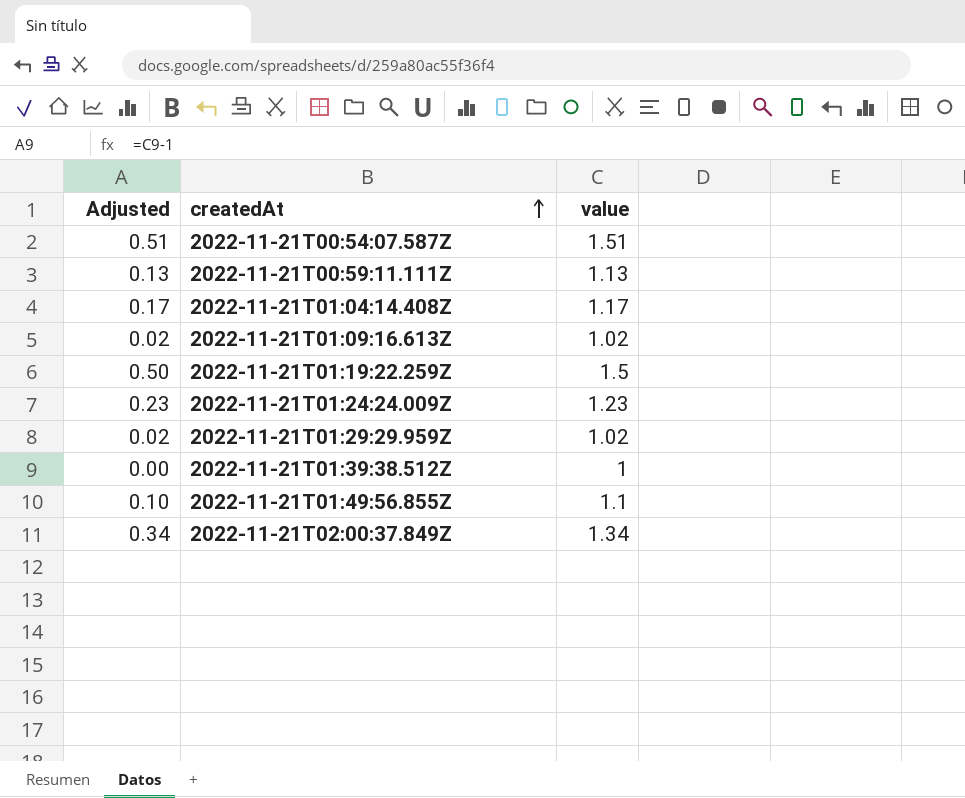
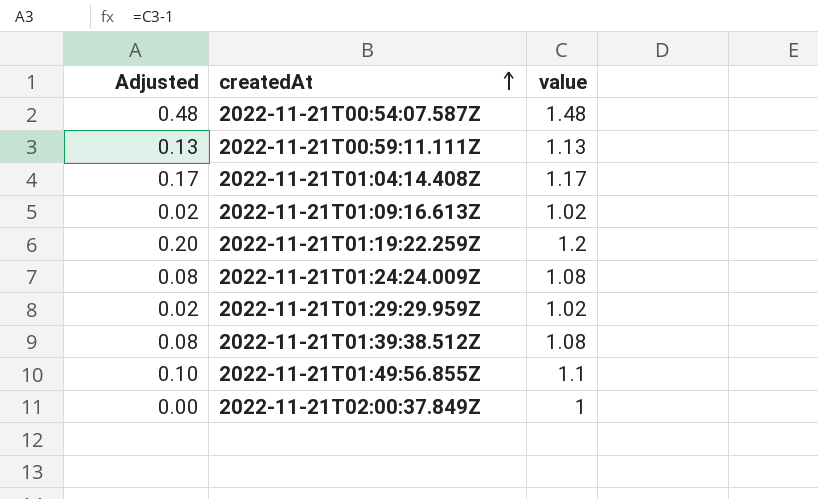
2022-11-21T00:54:07.587Z | Adjusted: 0.51 -> 0.48
2022-11-21T00:54:07.587Z | value: 1.51 -> 1.48
2022-11-21T01:19:22.259Z | Adjusted: 0.50 -> 0.20
2022-11-21T01:19:22.259Z | value: 1.5 -> 1.2
2022-11-21T01:24:24.009Z | Adjusted: 0.23 -> 0.08
2022-11-21T01:24:24.009Z | value: 1.23 -> 1.08
2022-11-21T01:39:38.512Z | Adjusted: 0.00 -> 0.08
2022-11-21T01:39:38.512Z | value: 1 -> 1.08
2022-11-21T02:00:37.849Z | Adjusted: 0.34 -> 0.00
2022-11-21T02:00:37.849Z | value: 1.34 -> 1

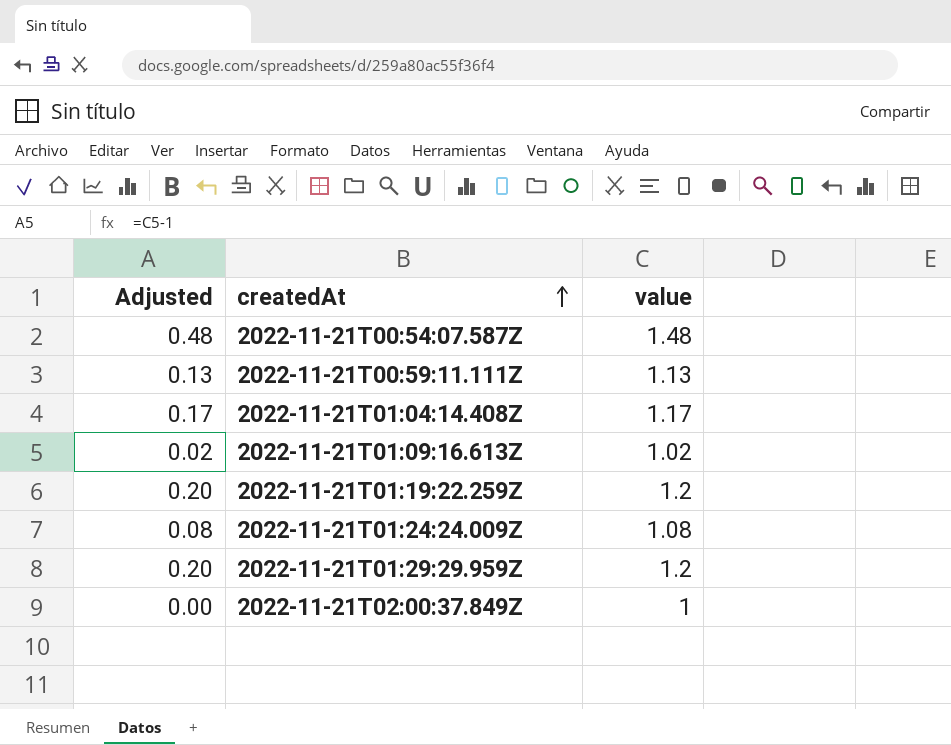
row 2022-11-21T01:39:38.512Z: 0.08 | 1.08 -> none
row 2022-11-21T01:49:56.855Z: 0.10 | 1.1 -> none
2022-11-21T01:29:29.959Z | Adjusted: 0.02 -> 0.20
2022-11-21T01:29:29.959Z | value: 1.02 -> 1.2

